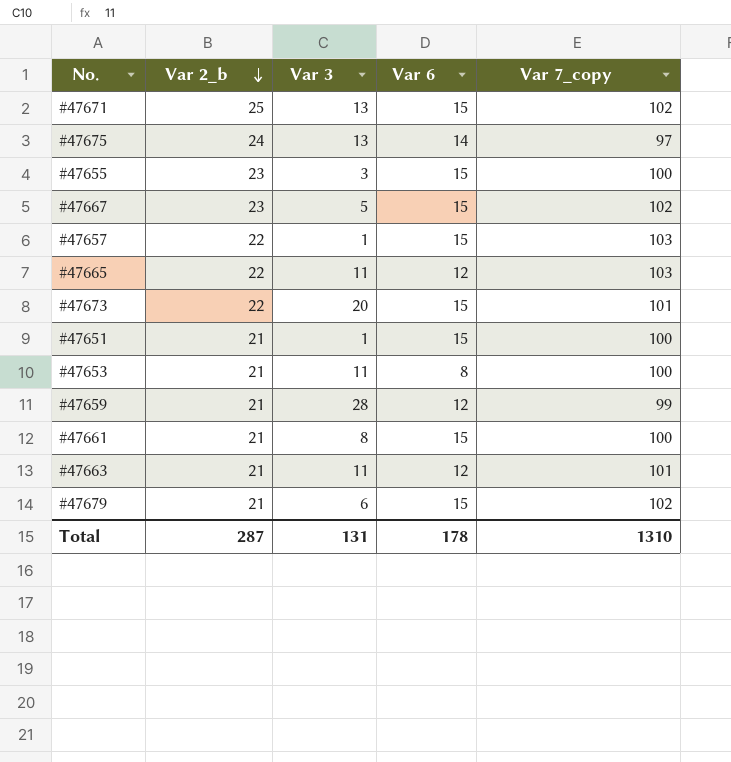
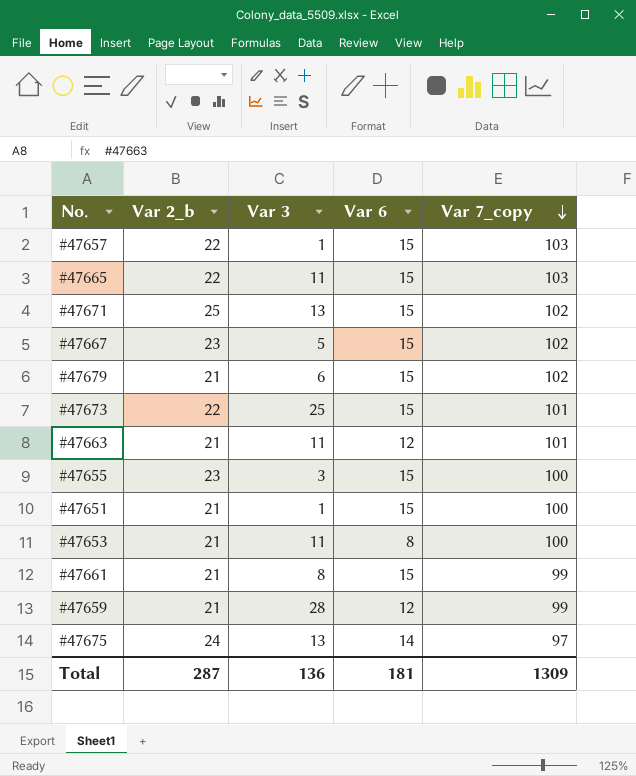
row order: Var 2_b descending -> Var 7_copy descending
#47665 | Var 6: 12 -> 15
#47673 | Var 3: 20 -> 25
#47661 | Var 7_copy: 100 -> 99
Total | Var 3: 131 -> 136
Total | Var 6: 178 -> 181
Total | Var 7_copy: 1310 -> 1309

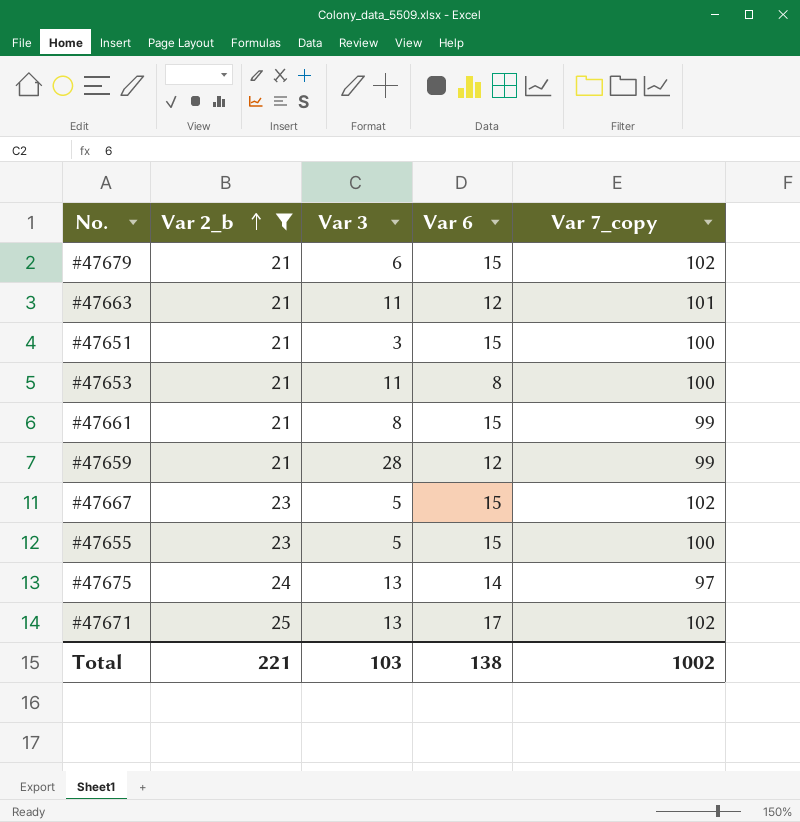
filter: none -> Var 2_b != 22
row order: Var 7_copy descending -> Var 2_b ascending
#47651 | Var 3: 1 -> 3
#47655 | Var 3: 3 -> 5
#47671 | Var 6: 15 -> 17
Total | Var 2_b: 287 -> 221
Total | Var 3: 136 -> 103
Total | Var 6: 181 -> 138
Total | Var 7_copy: 1309 -> 1002

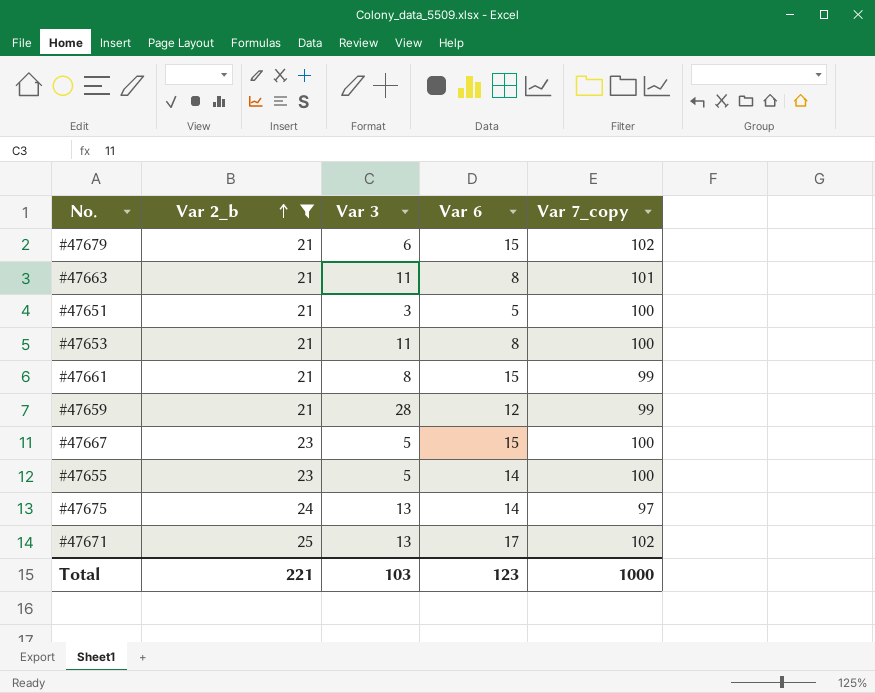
#47663 | Var 6: 12 -> 8
#47651 | Var 6: 15 -> 5
#47667 | Var 7_copy: 102 -> 100
#47655 | Var 6: 15 -> 14
Total | Var 6: 138 -> 123
Total | Var 7_copy: 1002 -> 1000

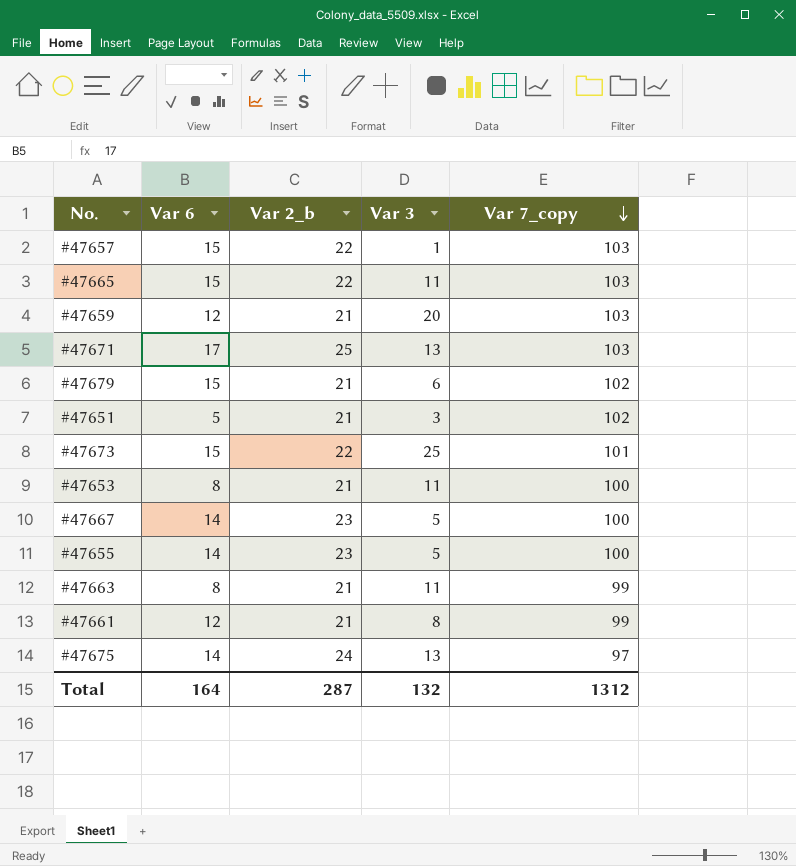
filter: Var 2_b != 22 -> none
row order: Var 2_b ascending -> Var 7_copy descending
column Var 6 | position: 4 -> 2
#47659 | Var 3: 28 -> 20
#47659 | Var 7_copy: 99 -> 103
#47671 | Var 7_copy: 102 -> 103
#47651 | Var 7_copy: 100 -> 102
#47667 | Var 6: 15 -> 14
#47663 | Var 7_copy: 101 -> 99
#47661 | Var 6: 15 -> 12
Total | Var 6: 123 -> 164
Total | Var 2_b: 221 -> 287
Total | Var 3: 103 -> 132
Total | Var 7_copy: 1000 -> 1312

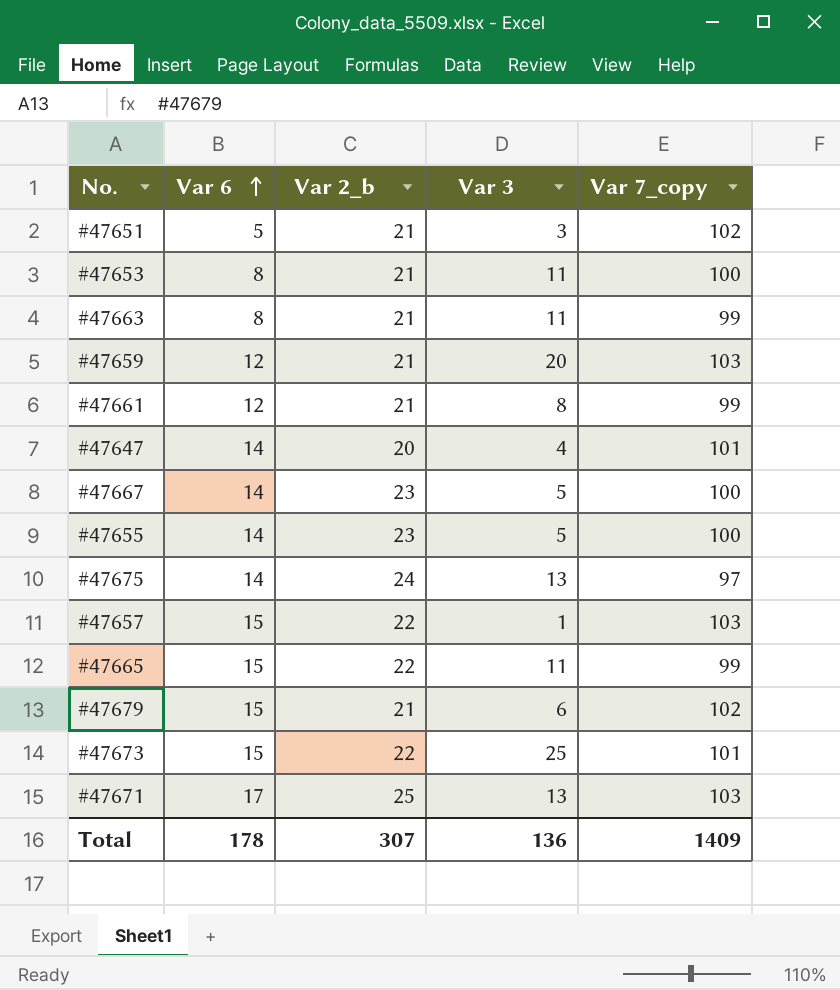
row order: Var 7_copy descending -> Var 6 ascending
row #47647: none -> 14 | 20 | 4 | 101
#47665 | Var 7_copy: 103 -> 99
Total | Var 6: 164 -> 178
Total | Var 2_b: 287 -> 307
Total | Var 3: 132 -> 136
Total | Var 7_copy: 1312 -> 1409

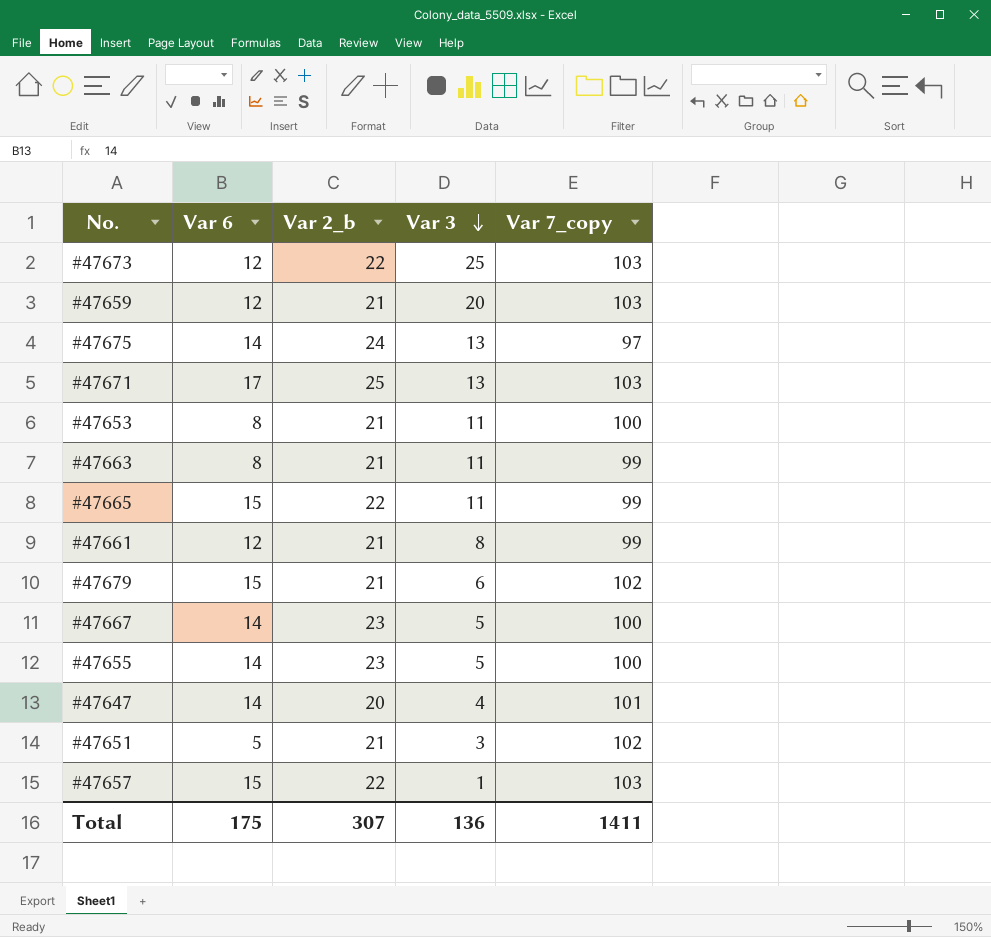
row order: Var 6 ascending -> Var 3 descending
#47673 | Var 6: 15 -> 12
#47673 | Var 7_copy: 101 -> 103
Total | Var 6: 178 -> 175
Total | Var 7_copy: 1409 -> 1411

